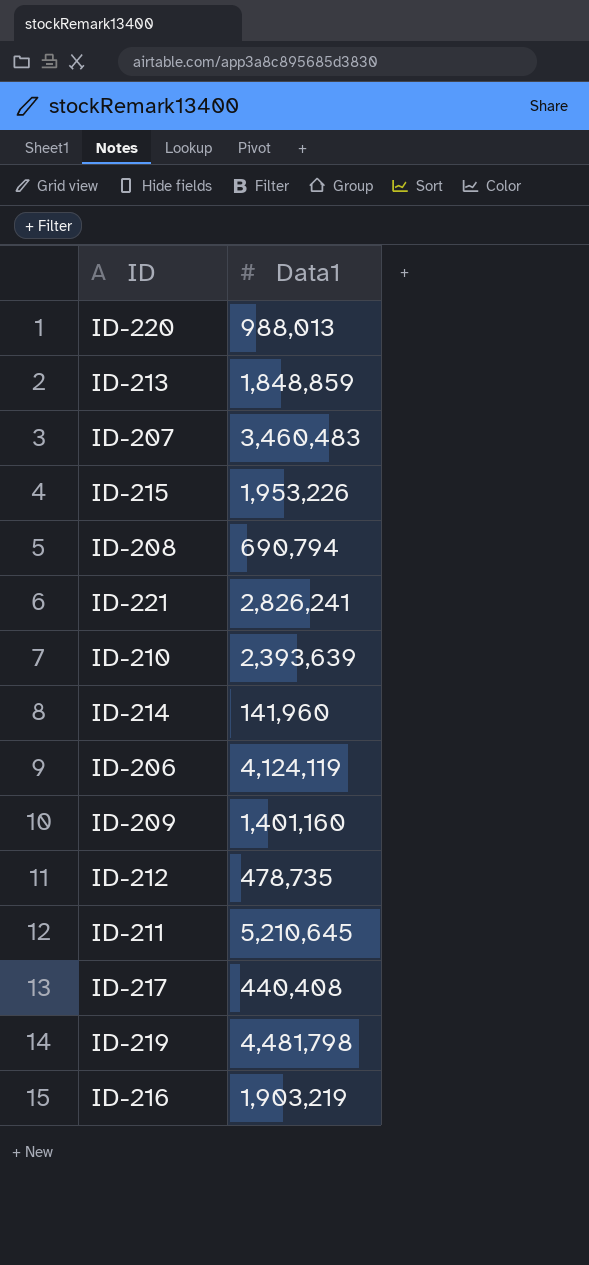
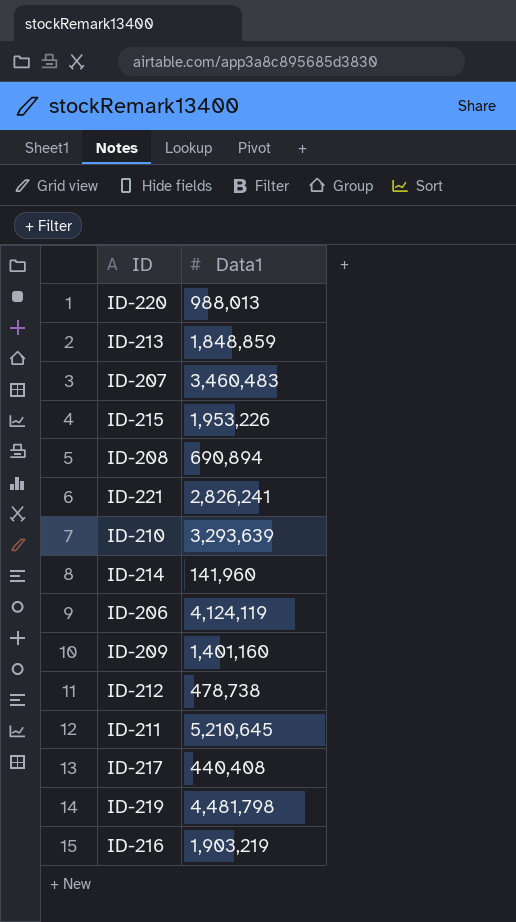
ID-208 | Data1: 690,794 -> 690,894
ID-210 | Data1: 2,393,639 -> 3,293,639
ID-212 | Data1: 478,735 -> 478,738

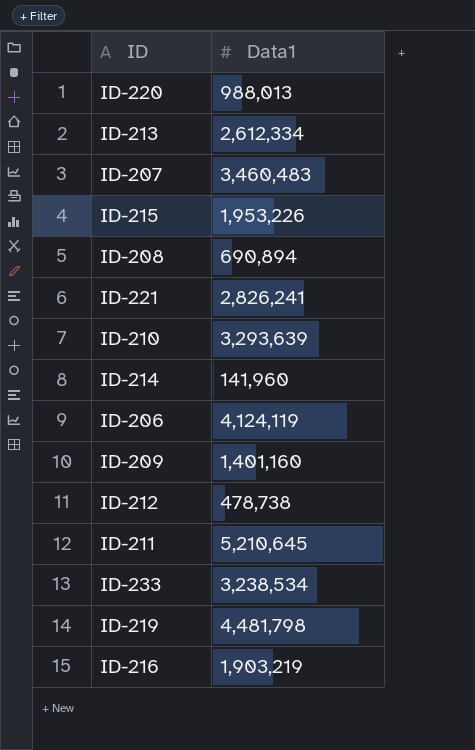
row ID-217: 440,408 -> none
ID-213 | Data1: 1,848,859 -> 2,612,334
row ID-233: none -> 3,238,534

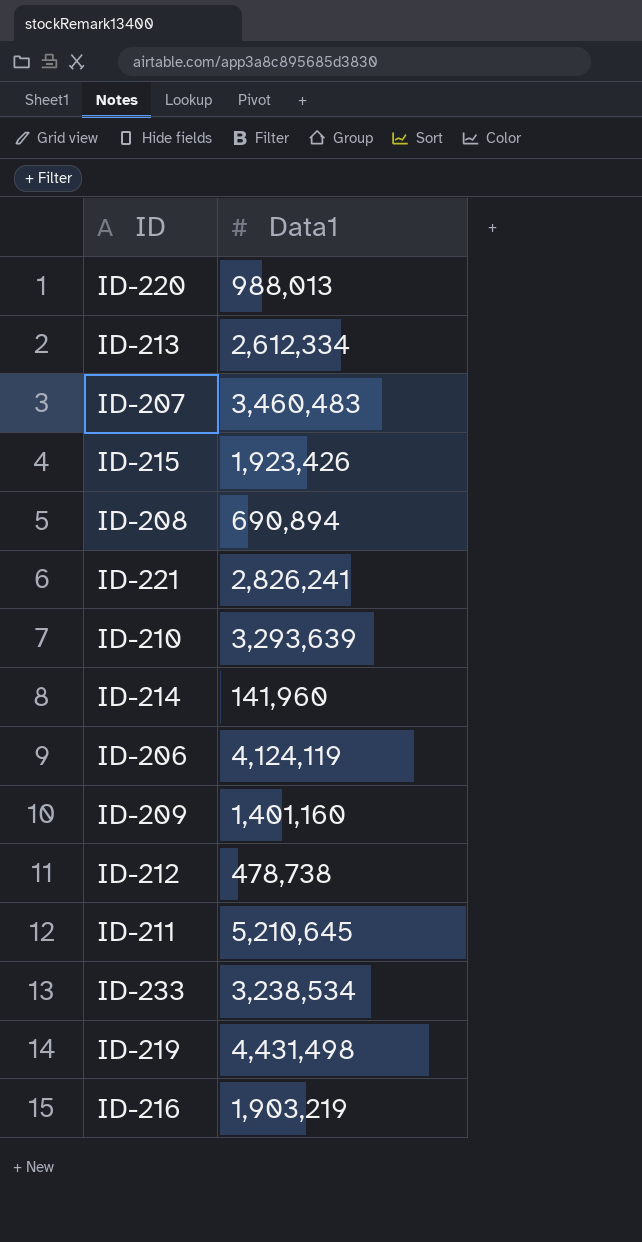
ID-215 | Data1: 1,953,226 -> 1,923,426
ID-219 | Data1: 4,481,798 -> 4,431,498

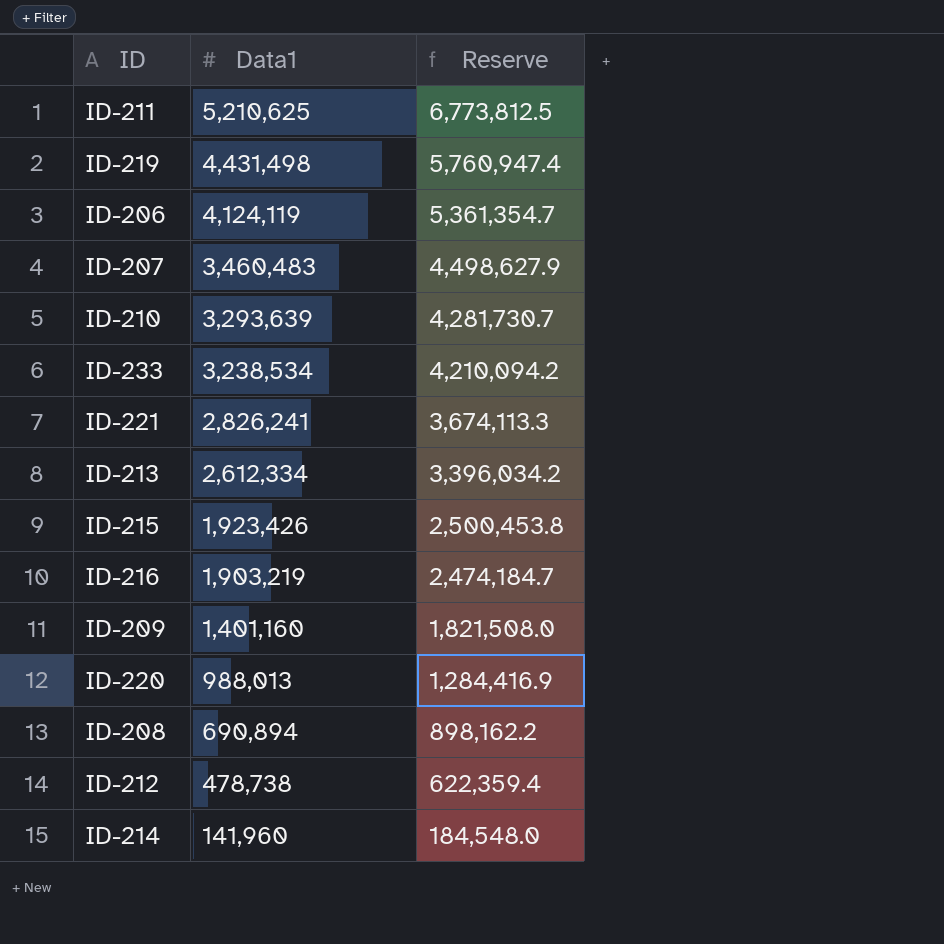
row order: none -> Data1 descending
column Reserve | formula: none -> [Data1] * 1.3
ID-211 | Data1: 5,210,645 -> 5,210,625

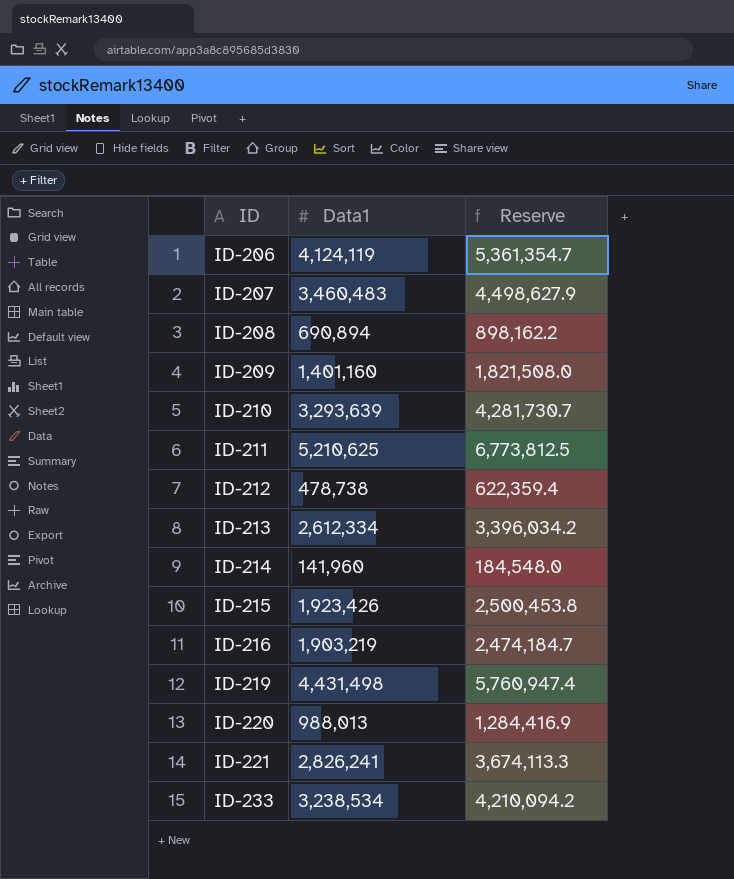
row order: Data1 descending -> ID ascending

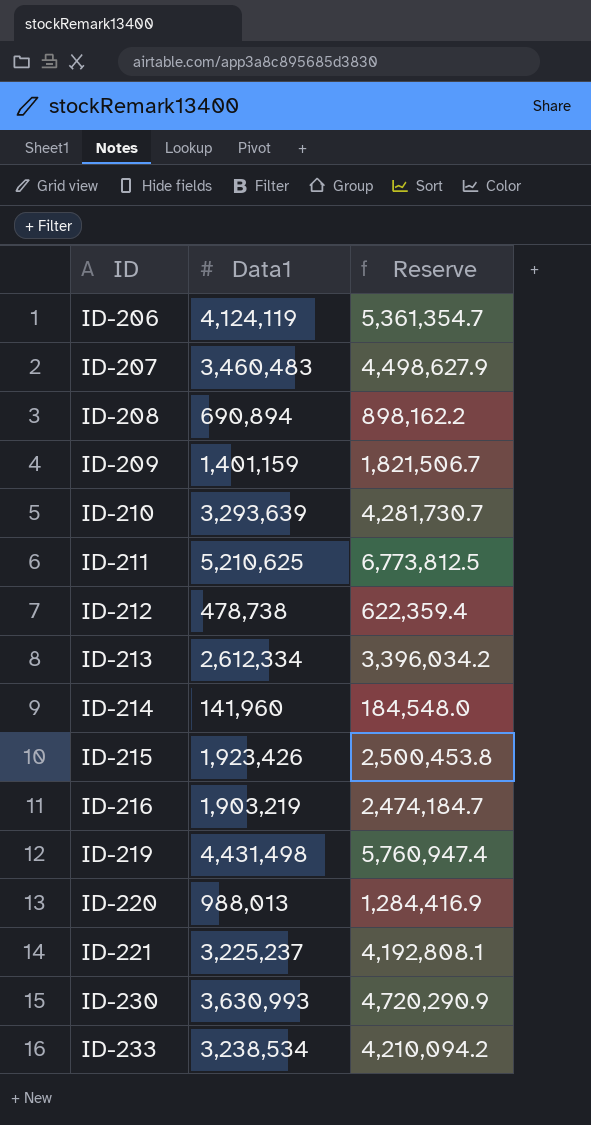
ID-209 | Data1: 1,401,160 -> 1,401,159
ID-209 | Reserve: 1,821,508.0 -> 1,821,506.7
ID-221 | Data1: 2,826,241 -> 3,225,237
ID-221 | Reserve: 3,674,113.3 -> 4,192,808.1
row ID-230: none -> 3,630,993 | 4,720,290.9

